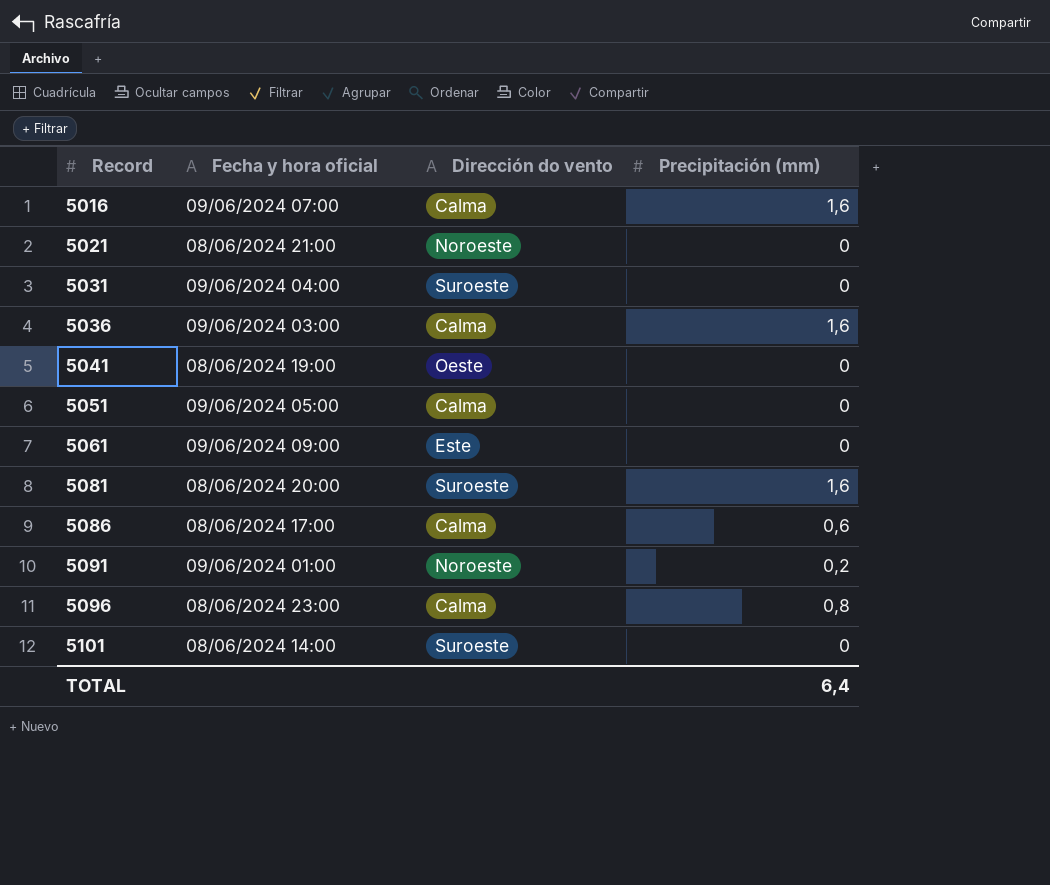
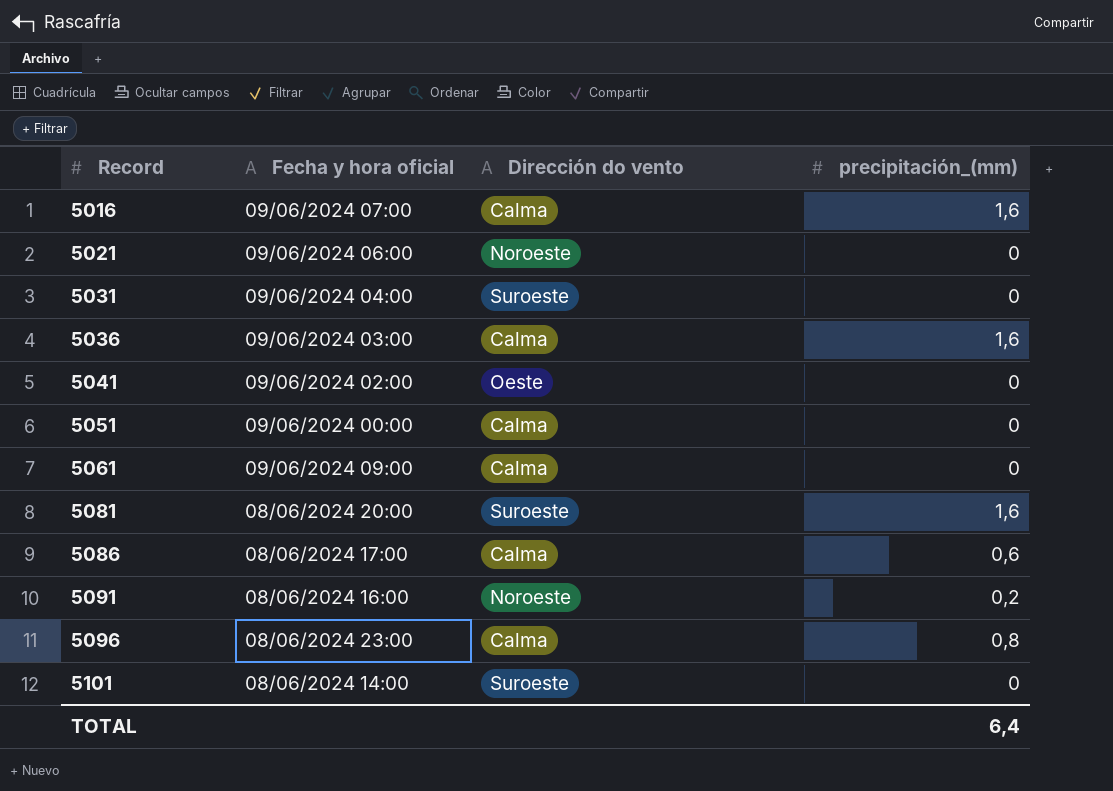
column name: Precipitación (mm) -> precipitación_(mm)
5021 | Fecha y hora oficial: 08/06/2024 21:00 -> 09/06/2024 06:00
5041 | Fecha y hora oficial: 08/06/2024 19:00 -> 09/06/2024 02:00
5051 | Fecha y hora oficial: 09/06/2024 05:00 -> 09/06/2024 00:00
5061 | Dirección do vento: Este -> Calma
5091 | Fecha y hora oficial: 09/06/2024 01:00 -> 08/06/2024 16:00

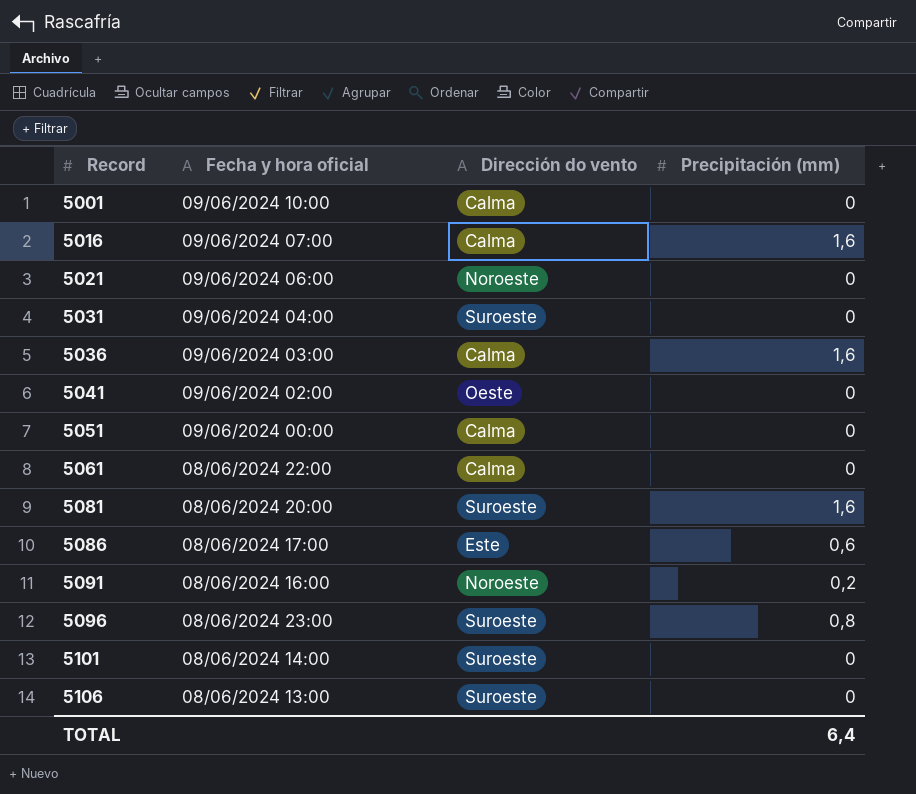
column name: precipitación_(mm) -> Precipitación (mm)
row 5001: none -> 09/06/2024 10:00 | Calma | 0
5061 | Fecha y hora oficial: 09/06/2024 09:00 -> 08/06/2024 22:00
5086 | Dirección do vento: Calma -> Este
5096 | Dirección do vento: Calma -> Suroeste
row 5106: none -> 08/06/2024 13:00 | Suroeste | 0

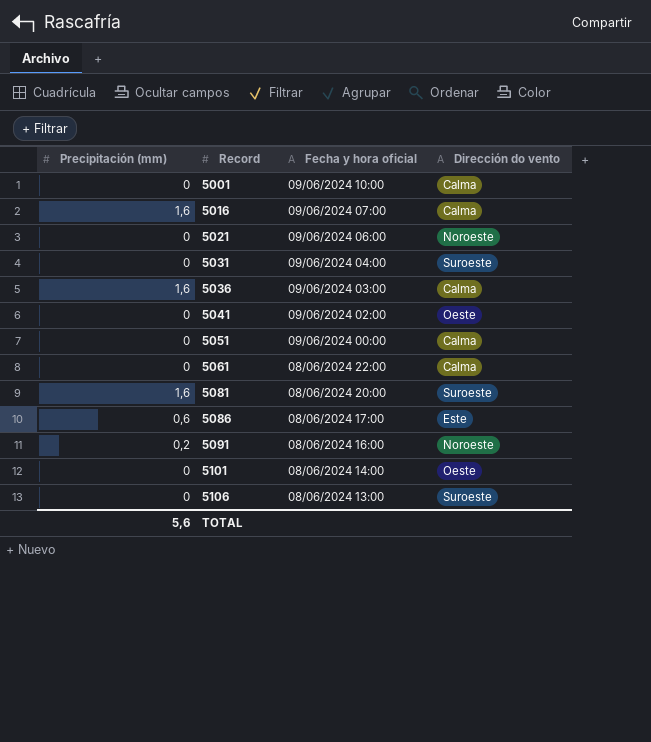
column Precipitación (mm) | position: 4 -> 1
row 5096: 08/06/2024 23:00 | Suroeste | 0,8 -> none
5101 | Dirección do vento: Suroeste -> Oeste
TOTAL | Precipitación (mm): 6,4 -> 5,6

